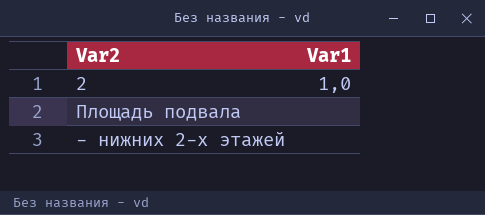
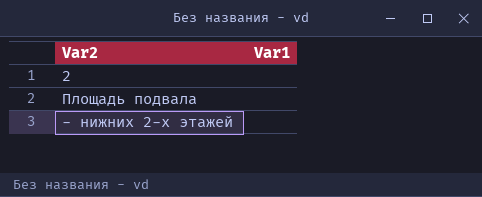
2 | Var1: 1,0 -> none

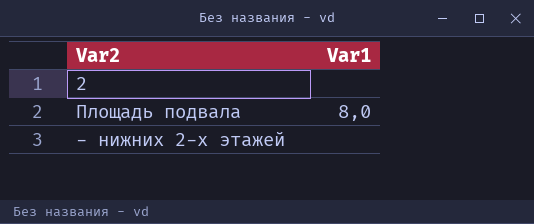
Площадь подвала | Var1: none -> 8,0

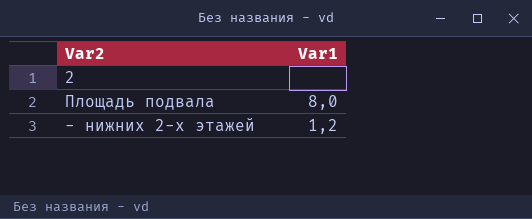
- нижних 2-х этажей | Var1: none -> 1,2

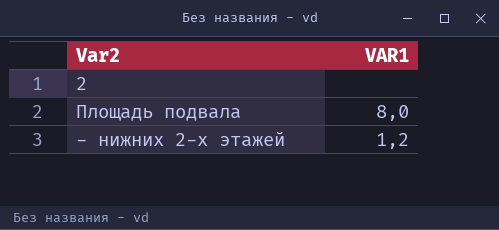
column name: Var1 -> VAR1

